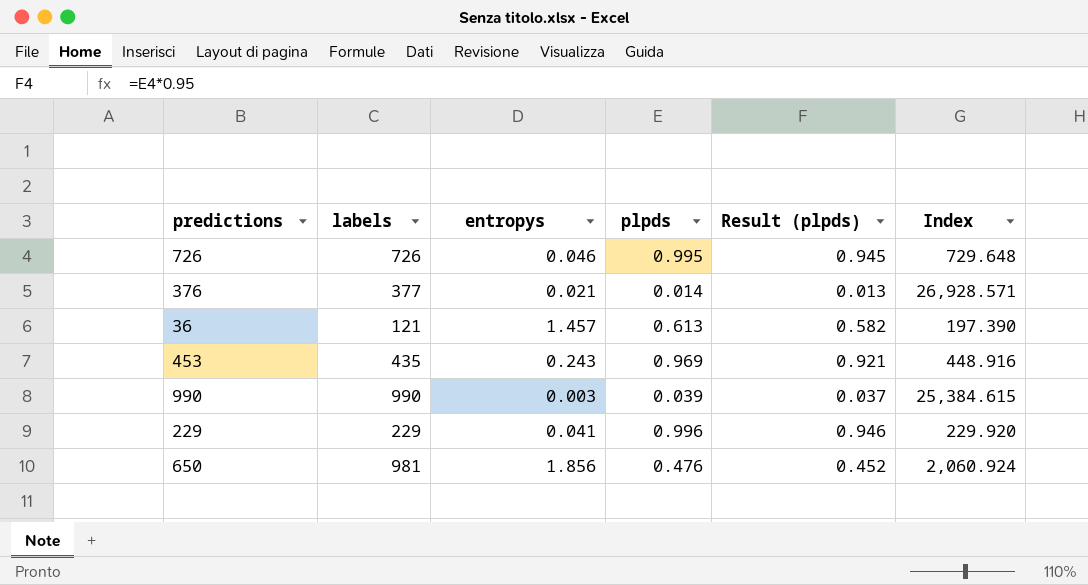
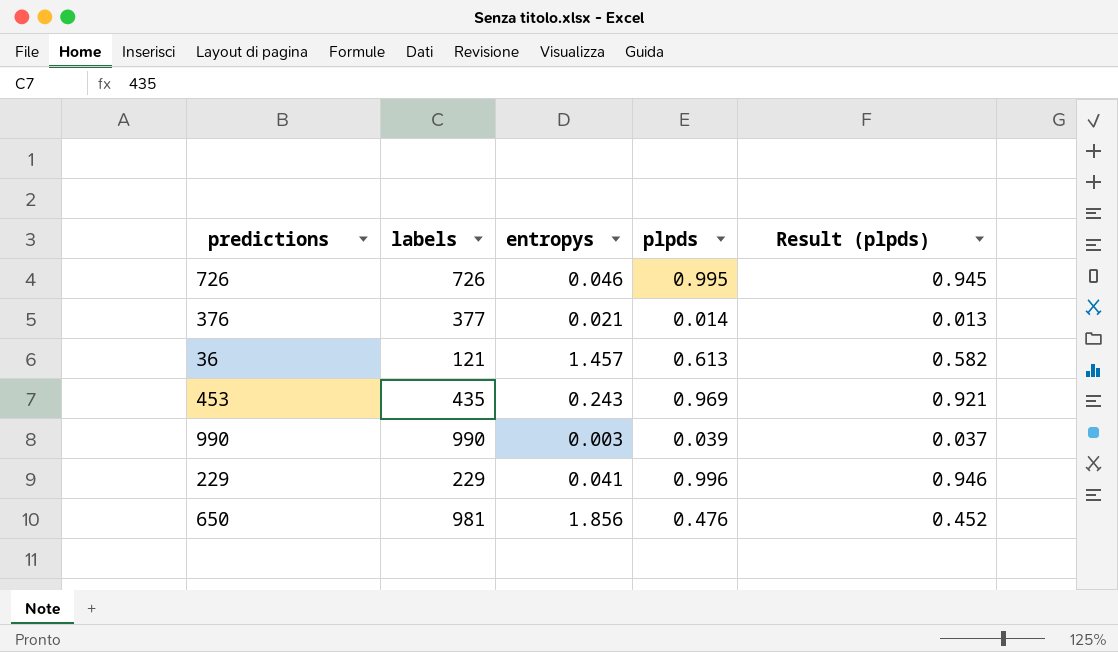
column Index | formula: [labels] / [plpds] -> none

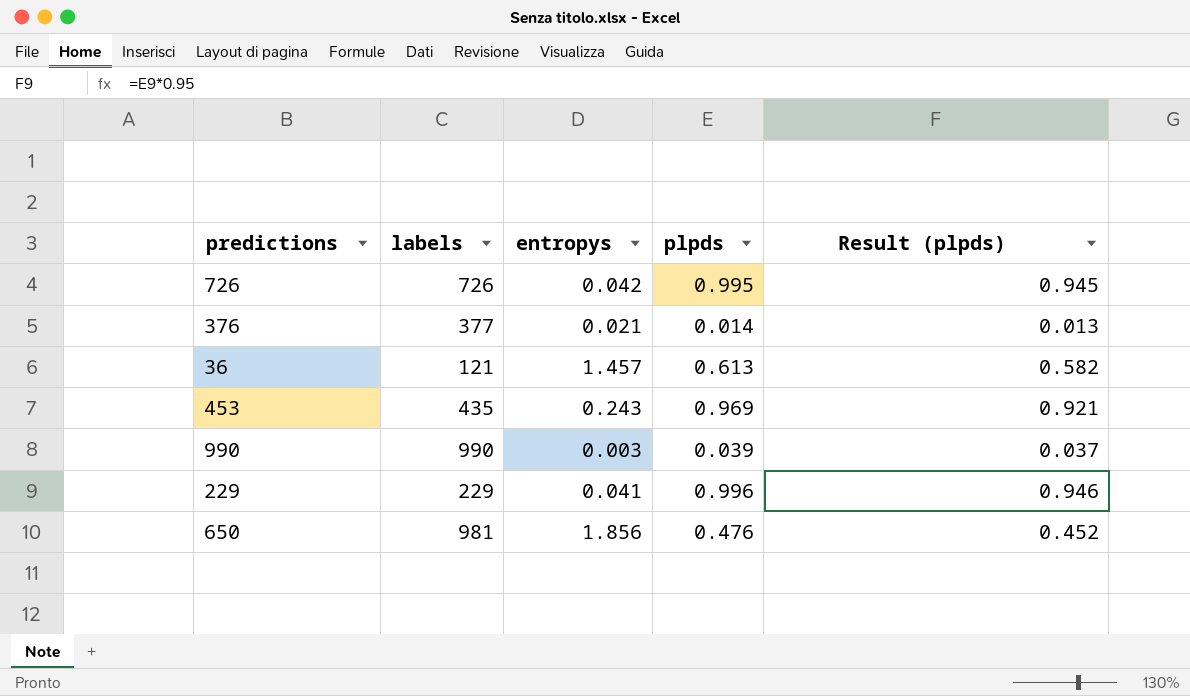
726 | entropys: 0.046 -> 0.042

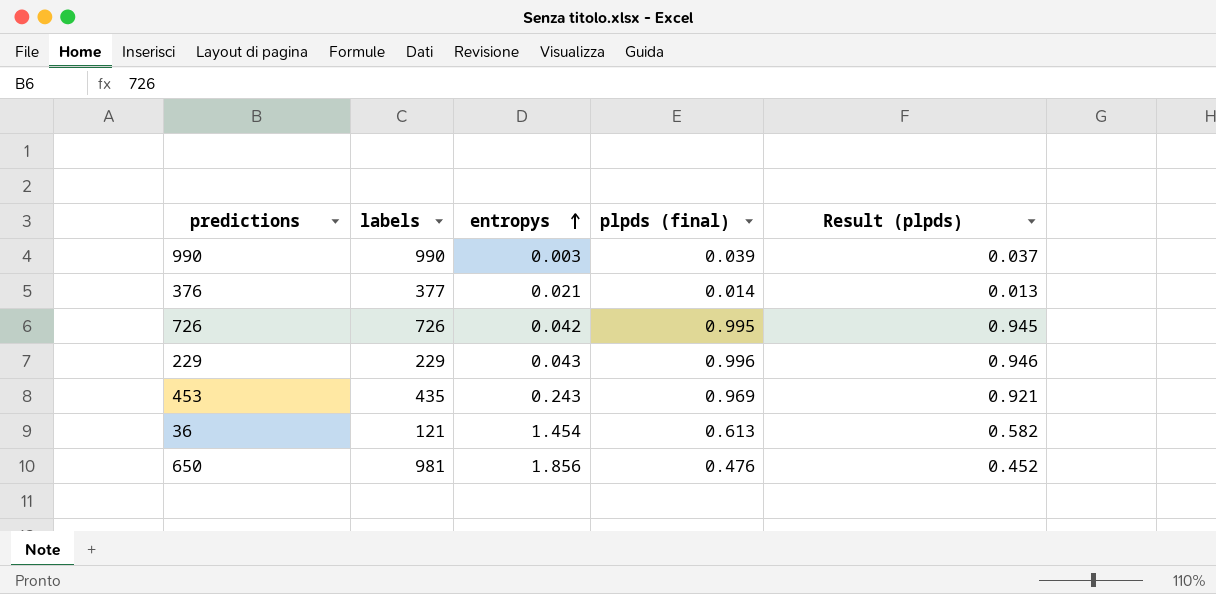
row order: none -> entropys ascending
column name: plpds -> plpds (final)
229 | entropys: 0.041 -> 0.043
36 | entropys: 1.457 -> 1.454

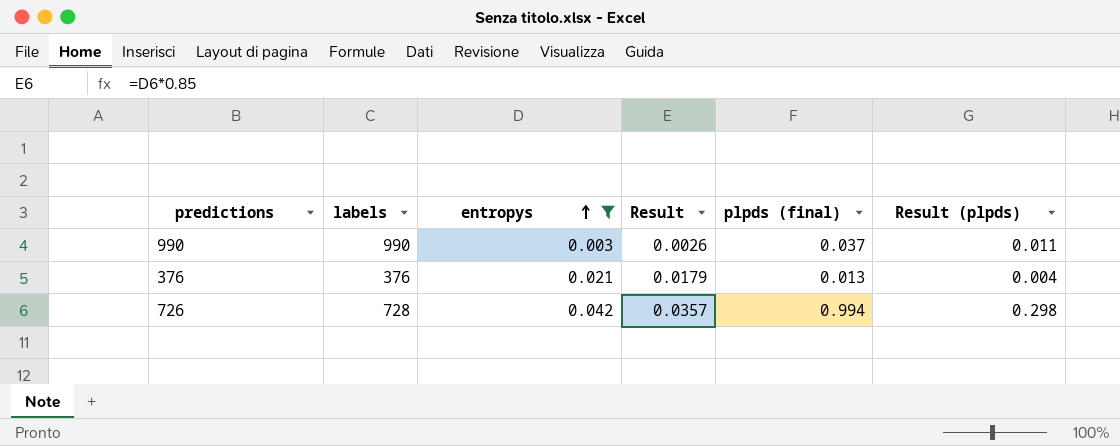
filter: none -> entropys <= 0.042
column Result | formula: none -> [entropys] * 0.85
column Result (plpds) | formula: [plpds (final)] * 0.95 -> [plpds (final)] * 0.3
990 | plpds (final): 0.039 -> 0.037
376 | labels: 377 -> 376
376 | plpds (final): 0.014 -> 0.013
726 | labels: 726 -> 728
726 | plpds (final): 0.995 -> 0.994

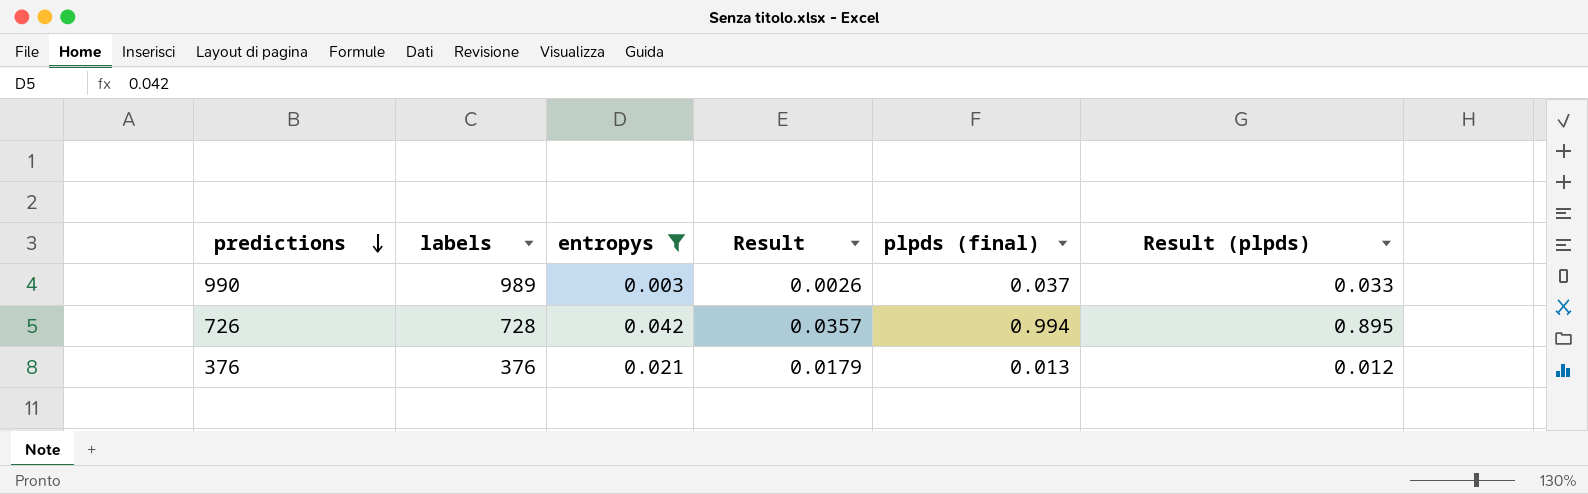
row order: entropys ascending -> predictions descending
column Result (plpds) | formula: [plpds (final)] * 0.3 -> [plpds (final)] * 0.9
990 | labels: 990 -> 989

